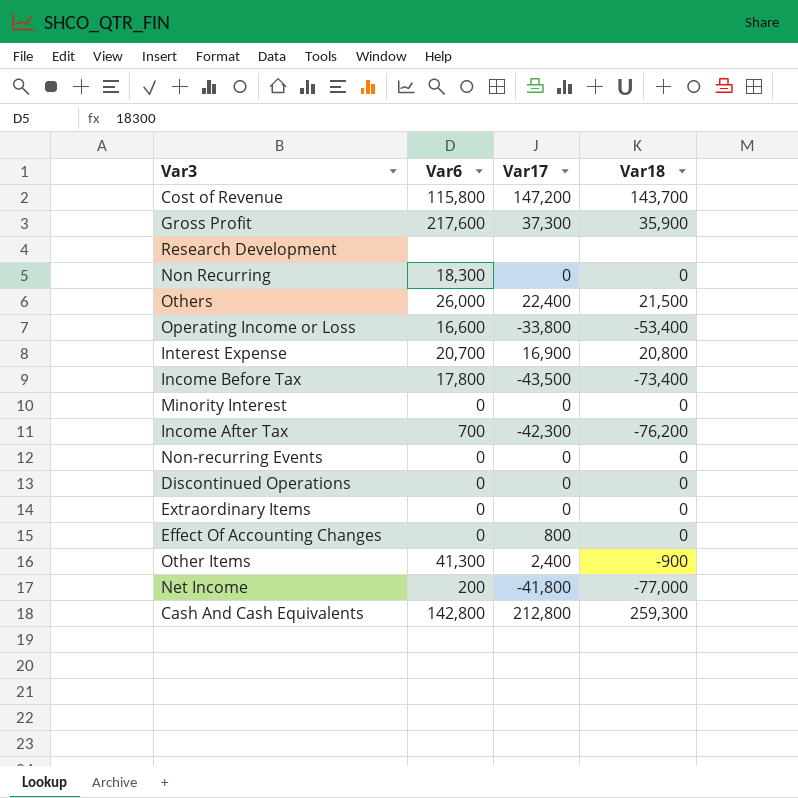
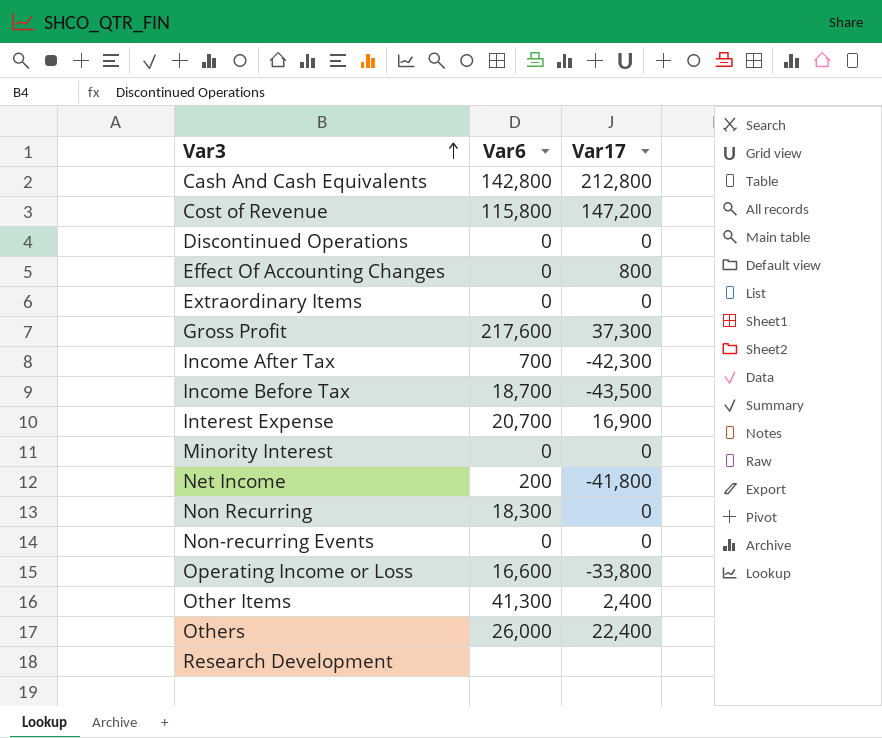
row order: none -> Var3 ascending
column Var18 | position: 4 -> none
Income Before Tax | Var6: 17,800 -> 18,700

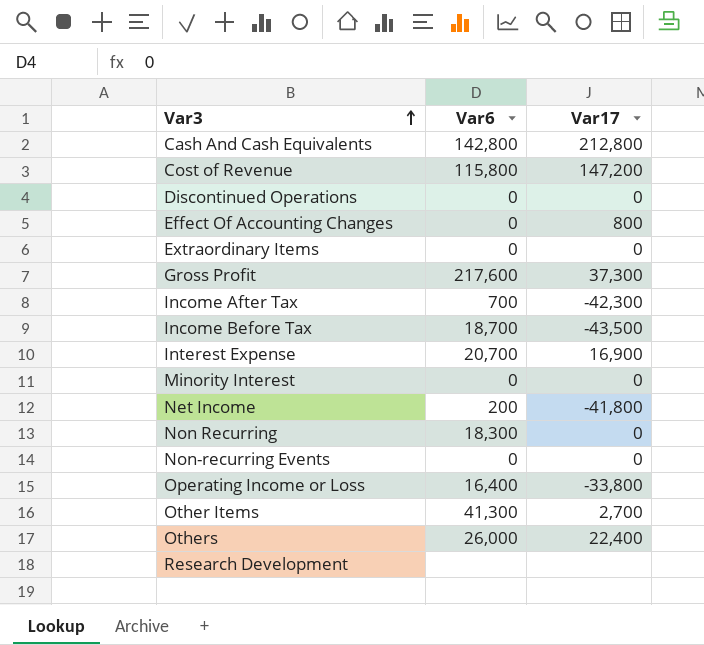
Operating Income or Loss | Var6: 16,600 -> 16,400
Other Items | Var17: 2,400 -> 2,700

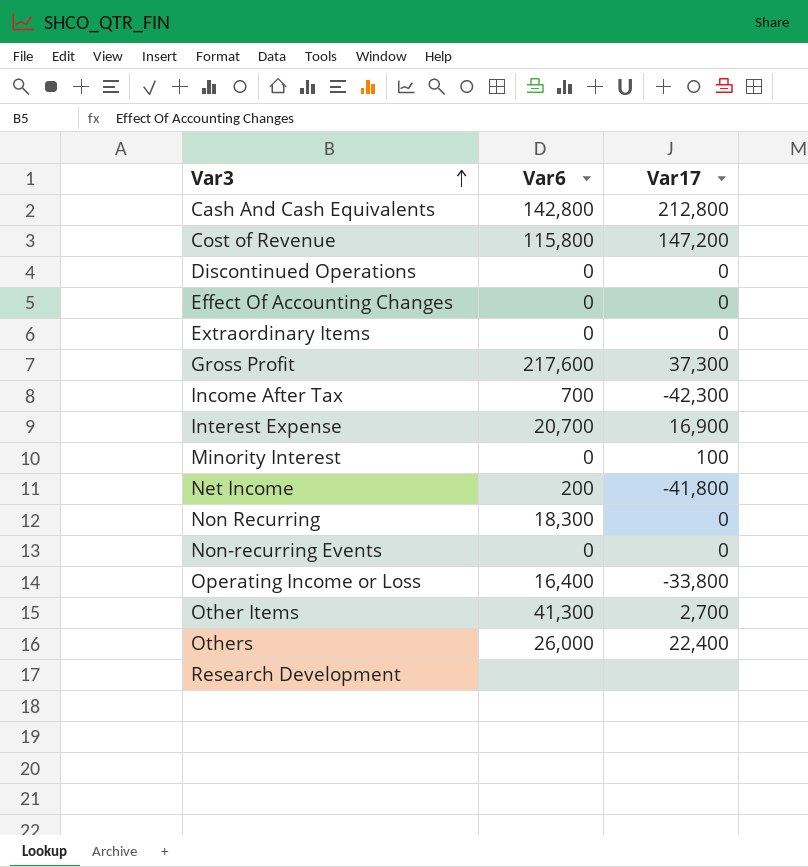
row Income Before Tax: 18,700 | -43,500 -> none
Effect Of Accounting Changes | Var17: 800 -> 0
Minority Interest | Var17: 0 -> 100

